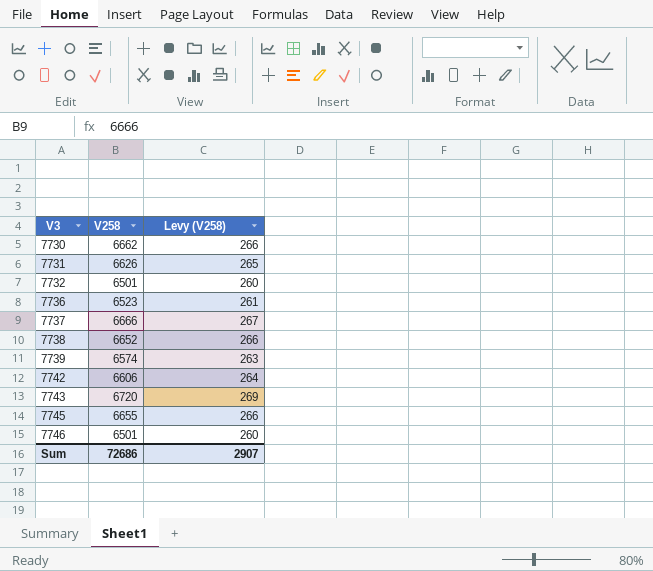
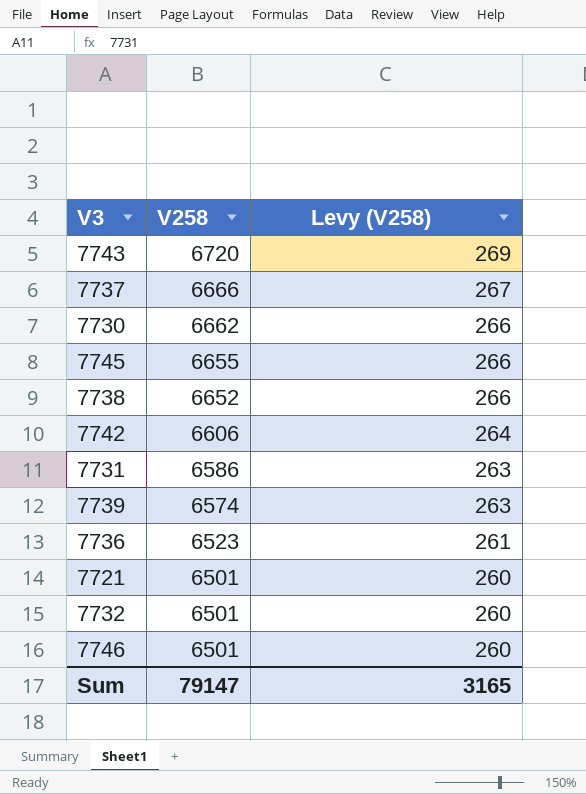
row order: V3 ascending -> V258 descending
7731 | V258: 6626 -> 6586
7731 | Levy (V258): 265 -> 263
row 7721: none -> 6501 | 260
Sum | V258: 72686 -> 79147
Sum | Levy (V258): 2907 -> 3165

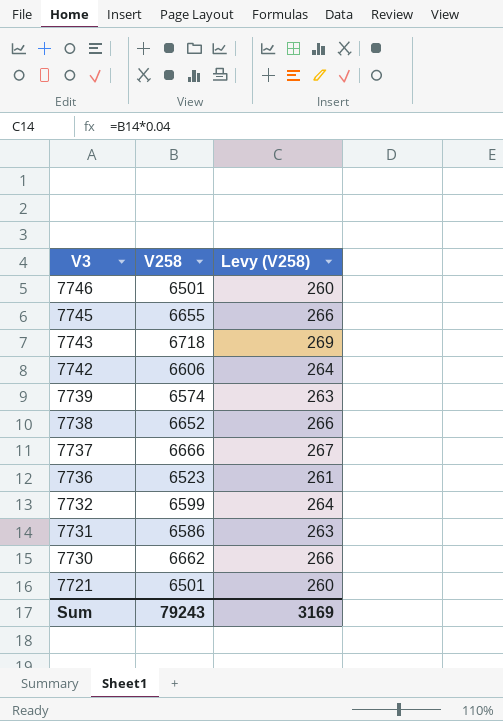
row order: V258 descending -> V3 descending
7743 | V258: 6720 -> 6718
7732 | V258: 6501 -> 6599
7732 | Levy (V258): 260 -> 264
Sum | V258: 79147 -> 79243
Sum | Levy (V258): 3165 -> 3169

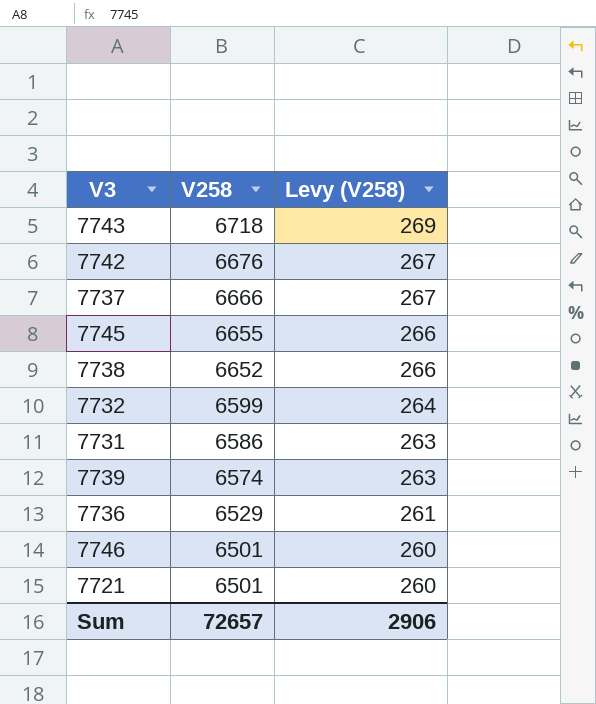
row order: V3 descending -> V258 descending
row 7730: 6662 | 266 -> none
7742 | V258: 6606 -> 6676
7742 | Levy (V258): 264 -> 267
7736 | V258: 6523 -> 6529
Sum | V258: 79243 -> 72657
Sum | Levy (V258): 3169 -> 2906

